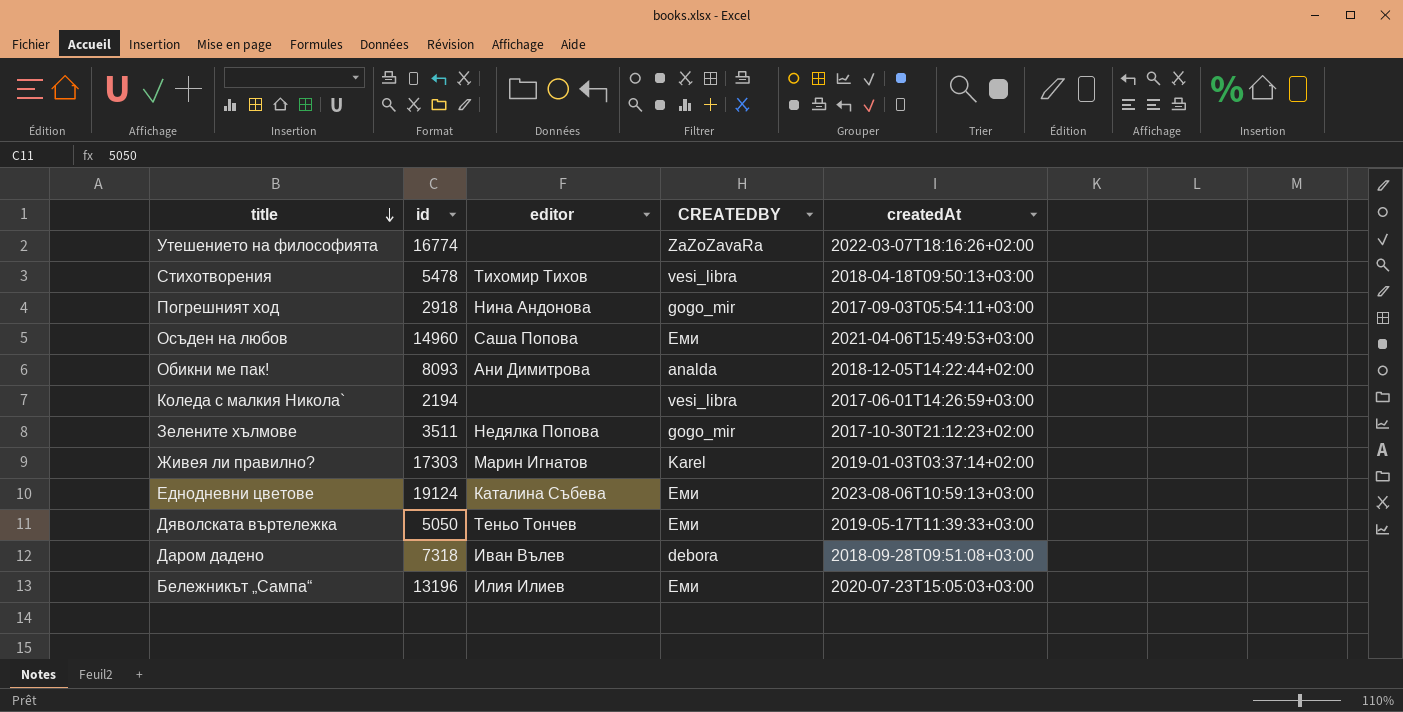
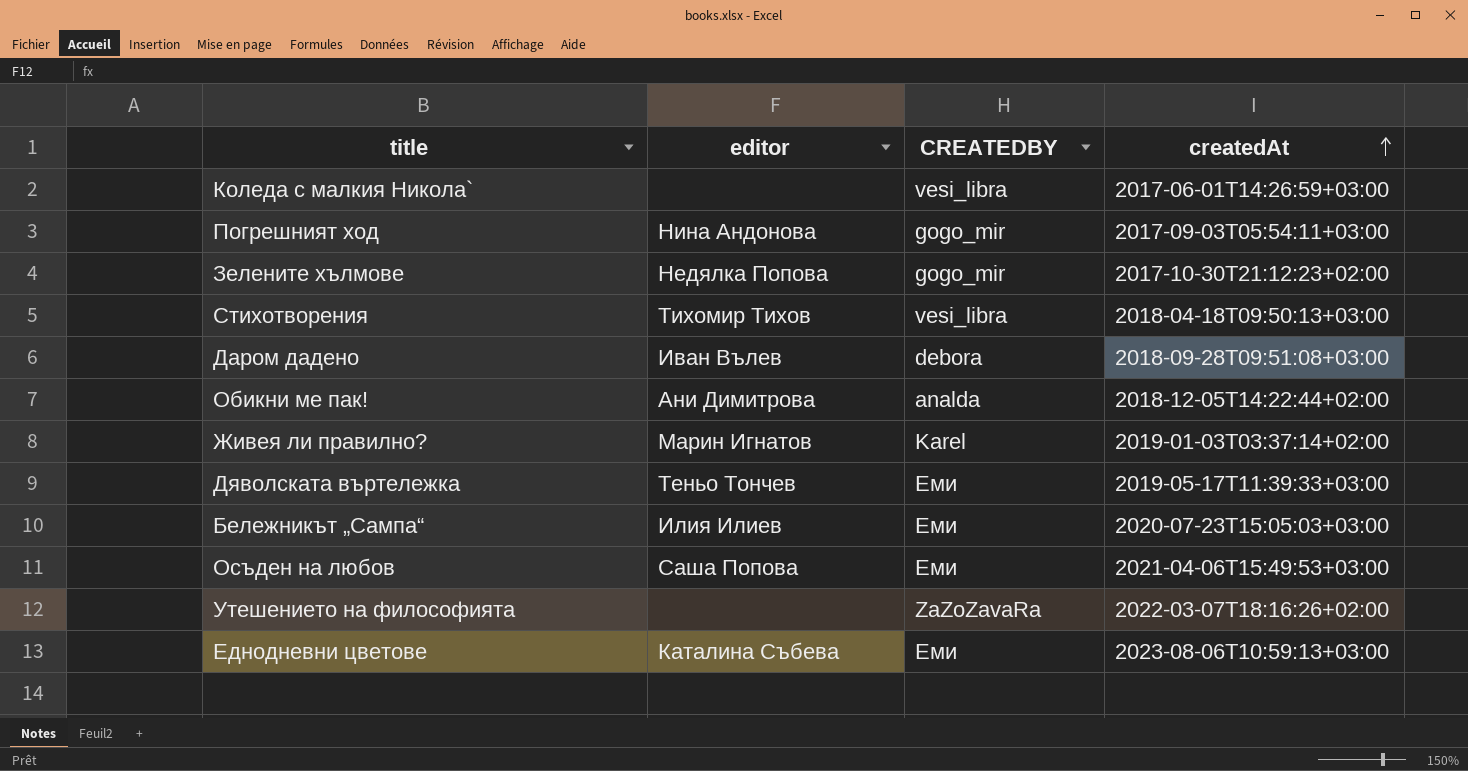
row order: title descending -> createdAt ascending
column id | position: 2 -> none

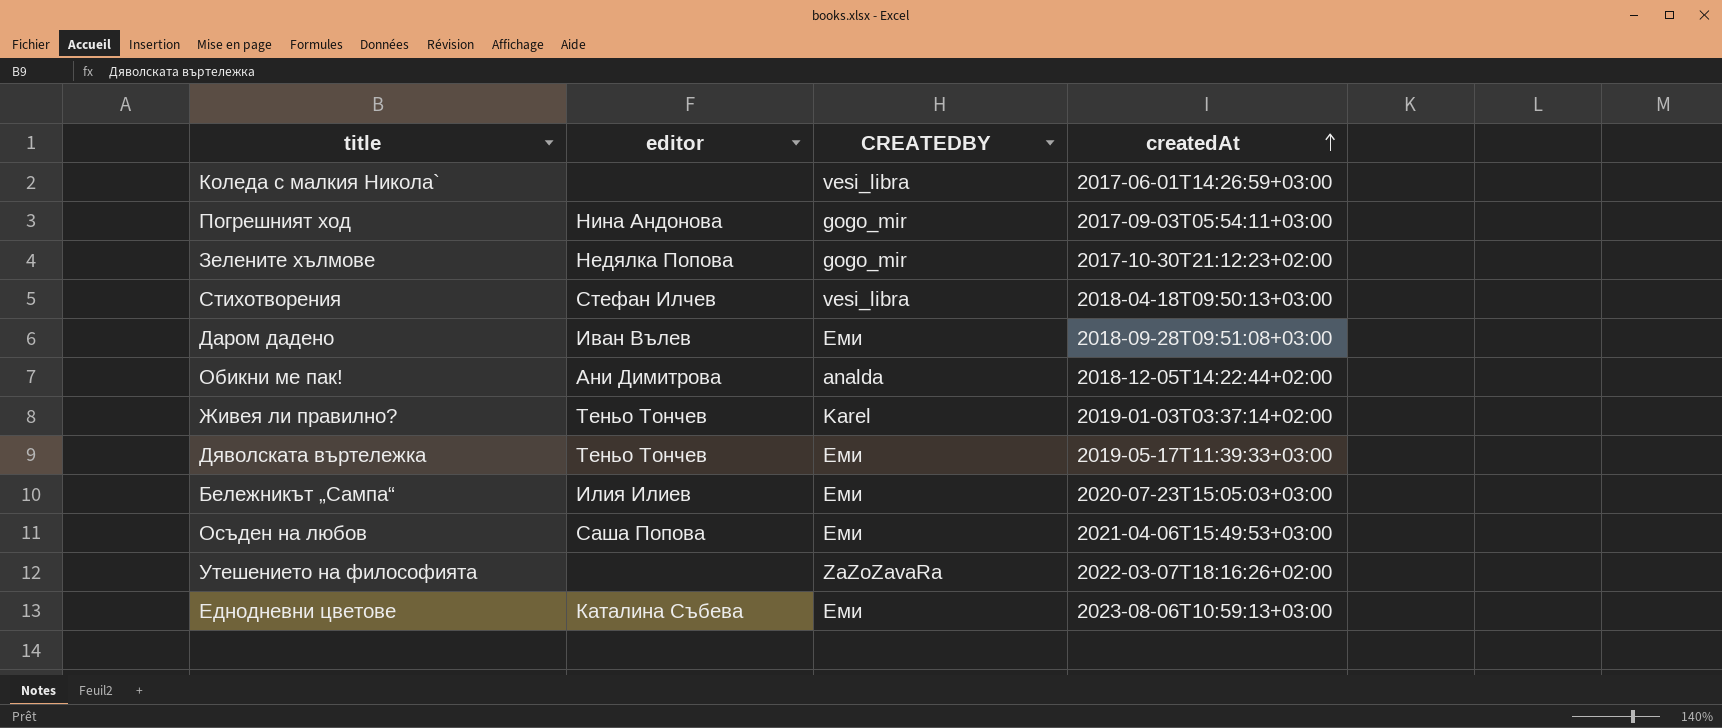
Стихотворения | editor: Тихомир Тихов -> Стефан Илчев
Даром дадено | CREATEDBY: debora -> Еми
Живея ли правилно? | editor: Марин Игнатов -> Теньо Тончев

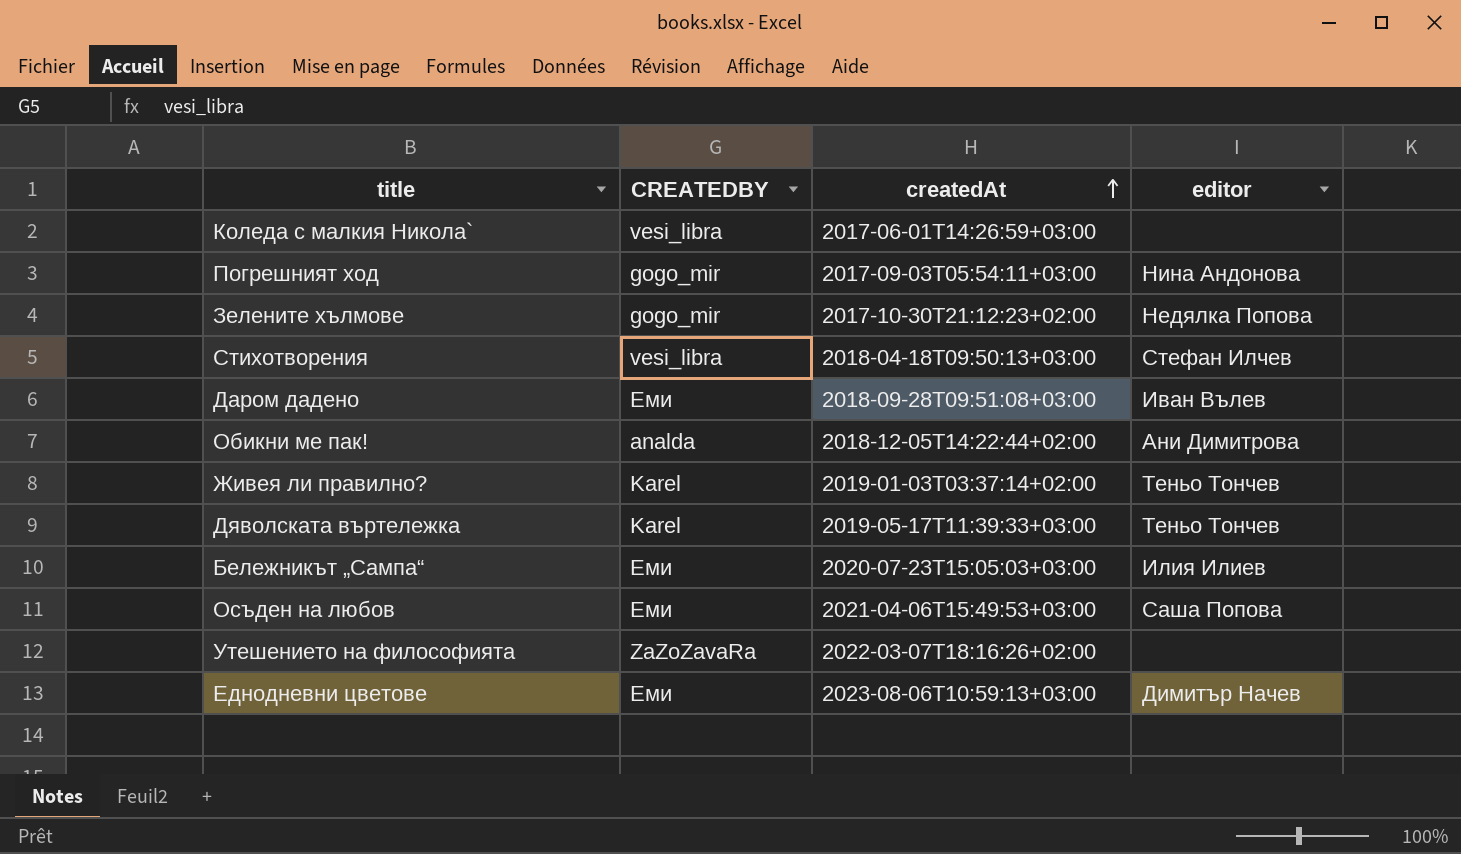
column editor | position: 2 -> 4
Дяволската въртележка | CREATEDBY: Еми -> Karel
Еднодневни цветове | editor: Каталина Събева -> Димитър Начев

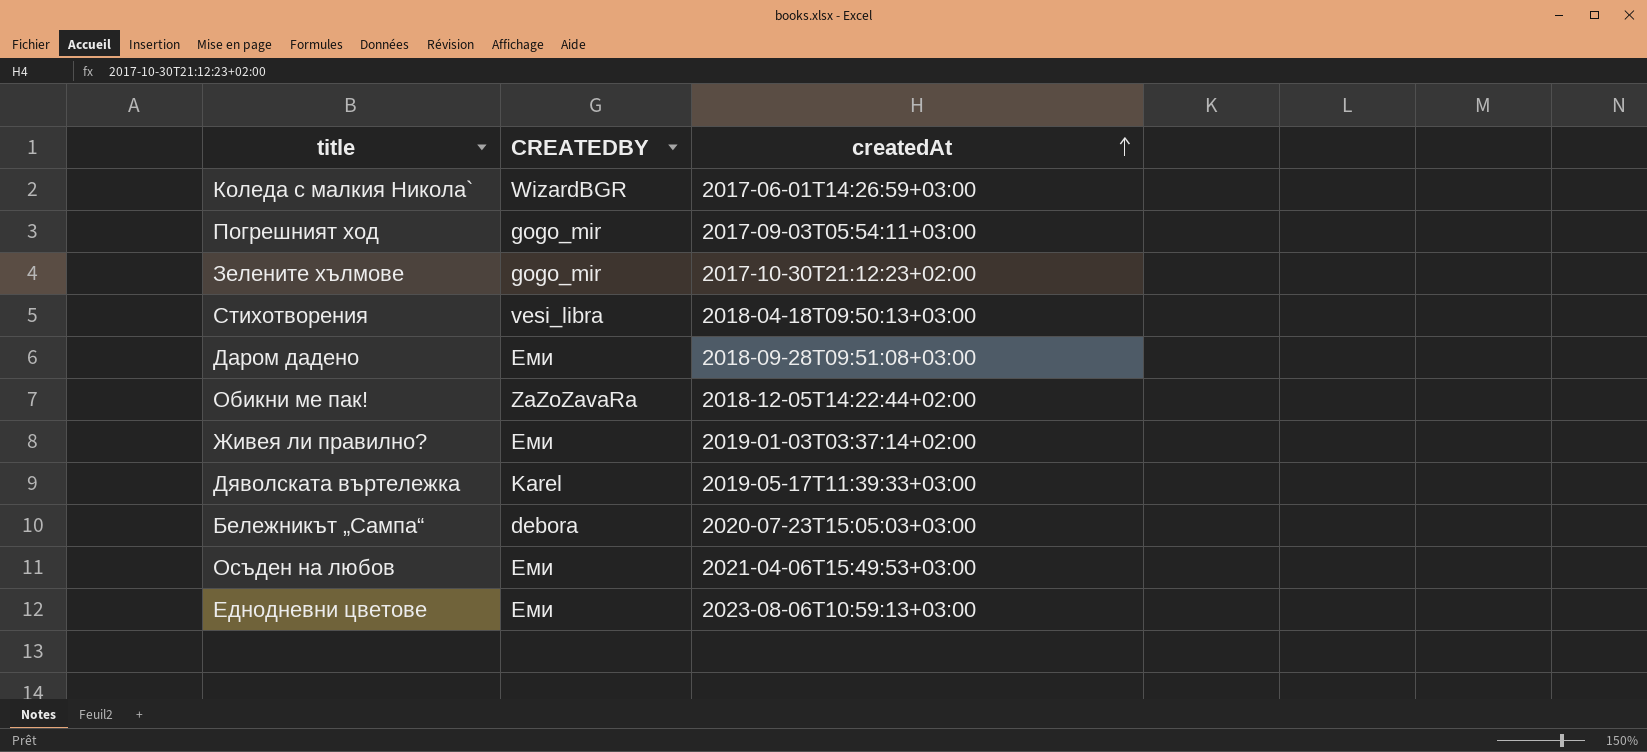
column editor | position: 4 -> none
row Утешението на философията: ZaZoZavaRa | 2022-03-07T18:16:26+02:00 | none -> none
Коледа с малкия Никола` | CREATEDBY: vesi_libra -> WizardBGR
Обикни ме пак! | CREATEDBY: analda -> ZaZoZavaRa
Живея ли правилно? | CREATEDBY: Karel -> Еми
Бележникът „Сампа“ | CREATEDBY: Еми -> debora

